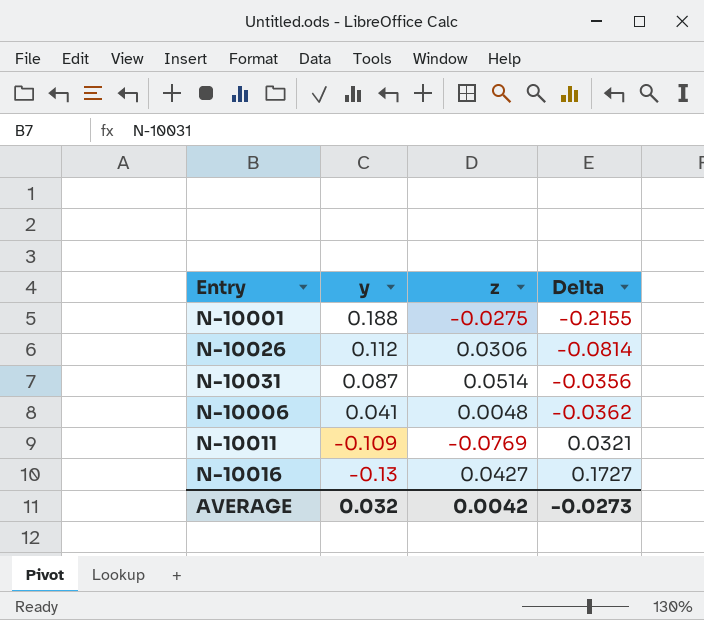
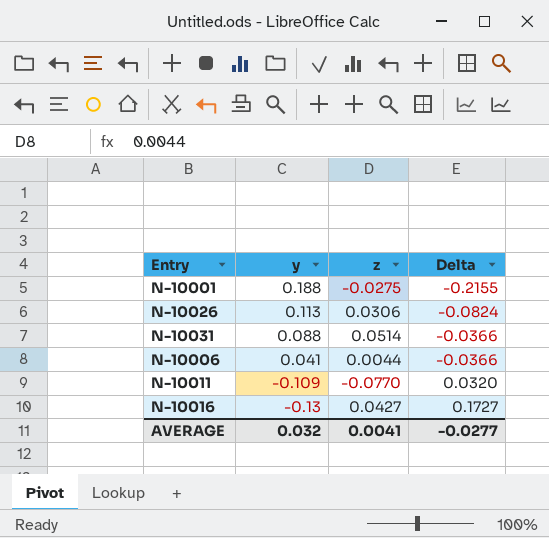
N-10026 | y: 0.112 -> 0.113
N-10026 | Delta: -0.0814 -> -0.0824
N-10031 | y: 0.087 -> 0.088
N-10031 | Delta: -0.0356 -> -0.0366
N-10006 | z: 0.0048 -> 0.0044
N-10006 | Delta: -0.0362 -> -0.0366
N-10011 | z: -0.0769 -> -0.0770
N-10011 | Delta: 0.0321 -> 0.0320
AVERAGE | z: 0.0042 -> 0.0041
AVERAGE | Delta: -0.0273 -> -0.0277

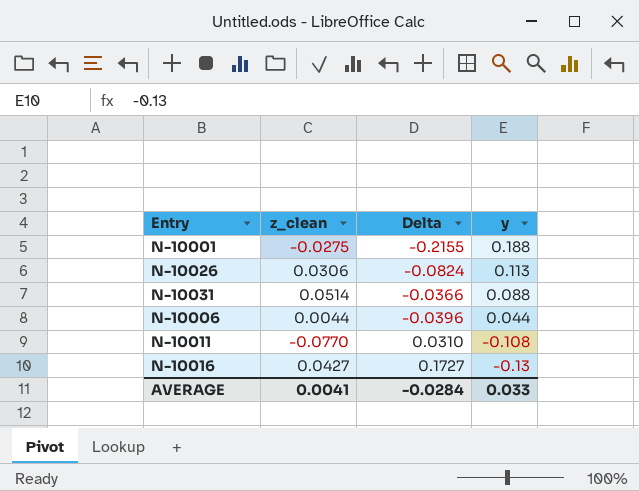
column name: z -> z_clean
column y | position: 2 -> 4
N-10006 | Delta: -0.0366 -> -0.0396
N-10006 | y: 0.041 -> 0.044
N-10011 | Delta: 0.0320 -> 0.0310
N-10011 | y: -0.109 -> -0.108
AVERAGE | Delta: -0.0277 -> -0.0284
AVERAGE | y: 0.032 -> 0.033

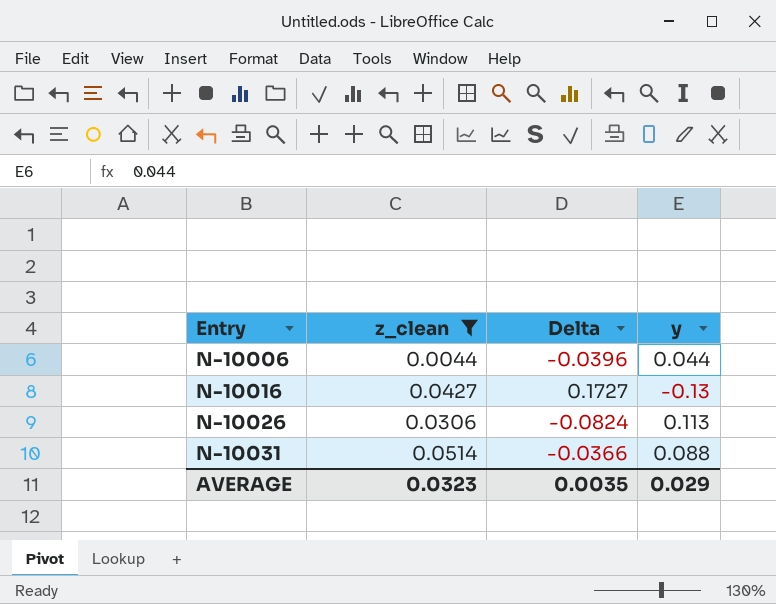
filter: none -> z_clean >= 0.0044
row order: y descending -> Entry ascending
AVERAGE | z_clean: 0.0041 -> 0.0323
AVERAGE | Delta: -0.0284 -> 0.0035
AVERAGE | y: 0.033 -> 0.029

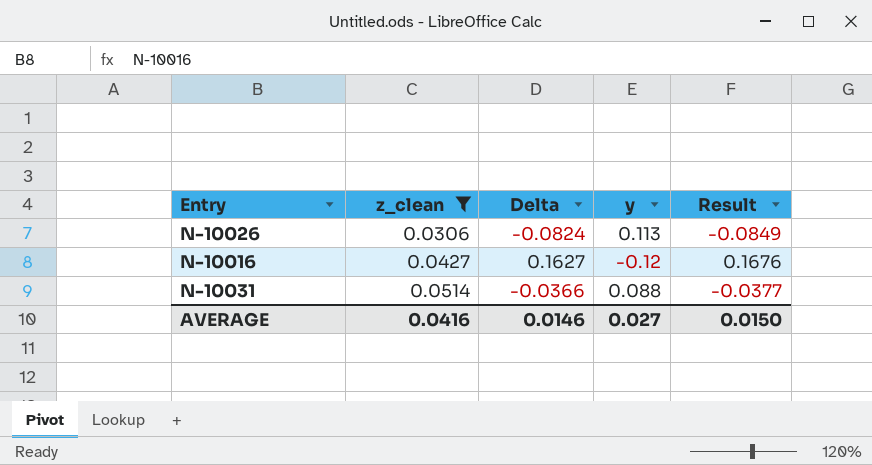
row order: Entry ascending -> z_clean ascending
column Result | formula: none -> [Delta] * 1.03
row N-10006: 0.0044 | -0.0396 | 0.044 -> none
N-10016 | Delta: 0.1727 -> 0.1627
N-10016 | y: -0.13 -> -0.12
AVERAGE | z_clean: 0.0323 -> 0.0416
AVERAGE | Delta: 0.0035 -> 0.0146
AVERAGE | y: 0.029 -> 0.027

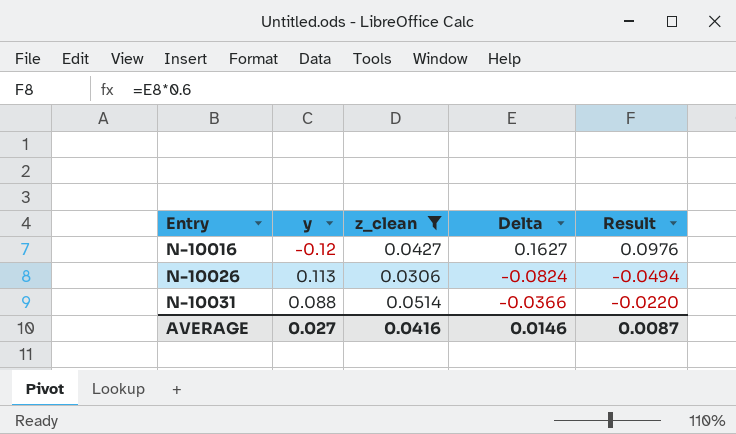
row order: z_clean ascending -> Entry ascending
column y | position: 4 -> 2
column Result | formula: [Delta] * 1.03 -> [Delta] * 0.6
AVERAGE | Result: 0.0150 -> 0.0087

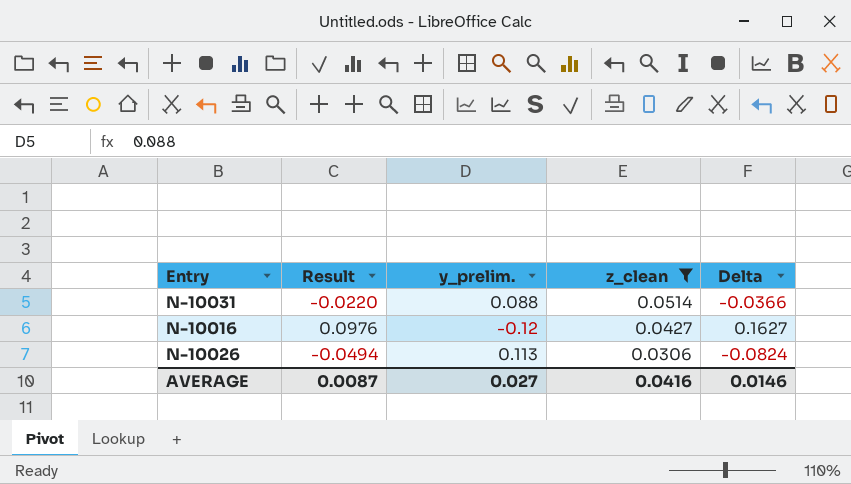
row order: Entry ascending -> z_clean descending
column Result | position: 5 -> 2
column name: y -> y_prelim.

